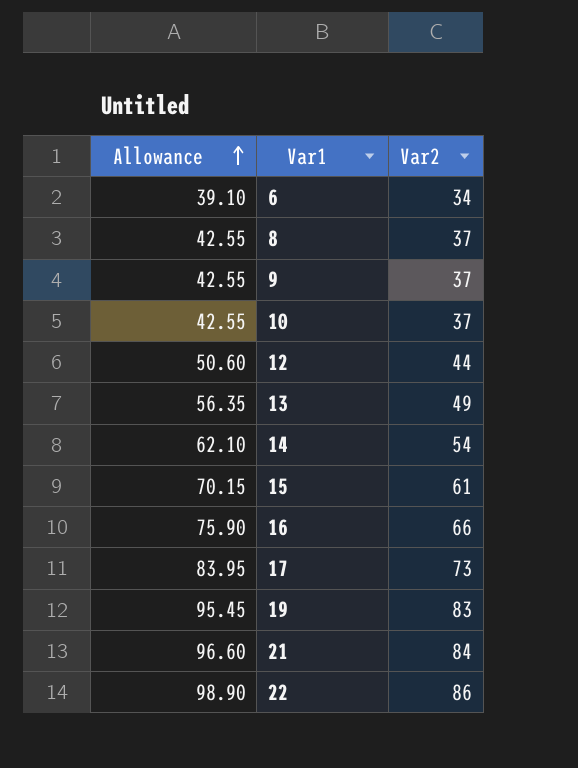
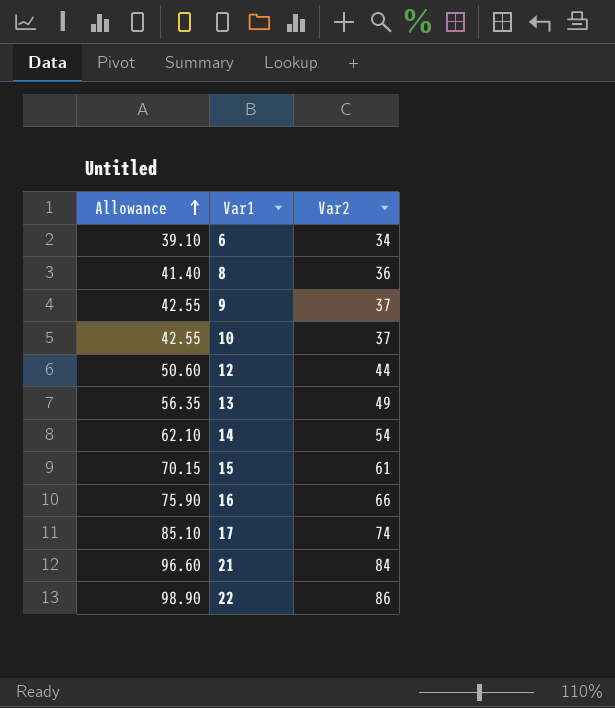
row 19: 95.45 | 83 -> none
8 | Allowance: 42.55 -> 41.40
8 | Var2: 37 -> 36
17 | Allowance: 83.95 -> 85.10
17 | Var2: 73 -> 74

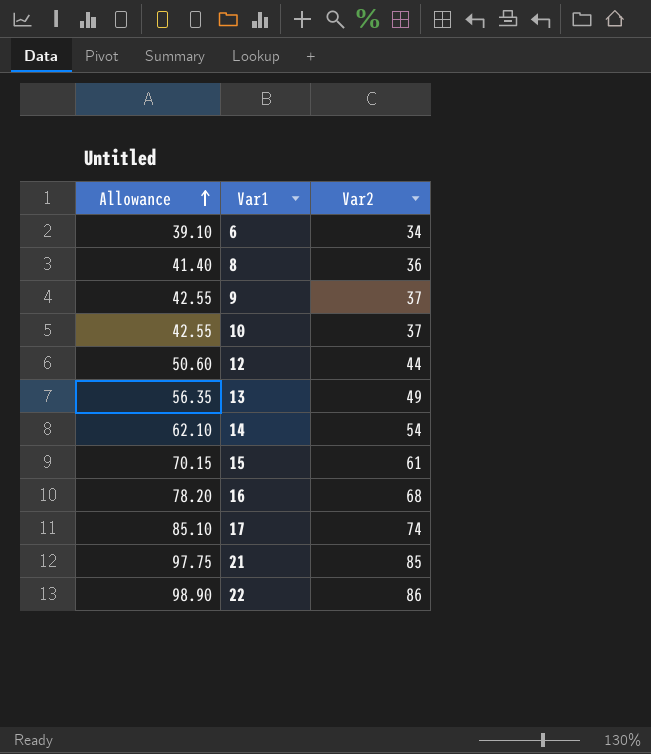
16 | Allowance: 75.90 -> 78.20
16 | Var2: 66 -> 68
21 | Allowance: 96.60 -> 97.75
21 | Var2: 84 -> 85

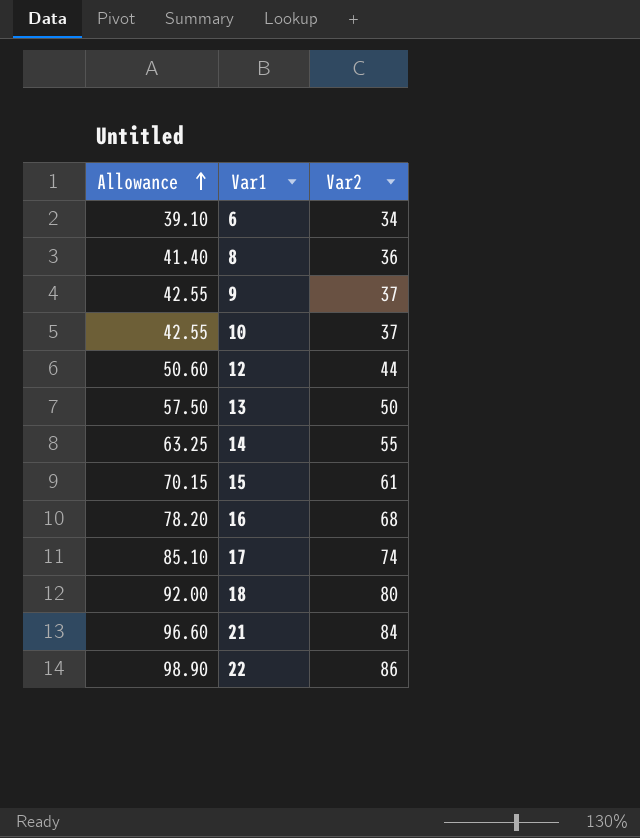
13 | Allowance: 56.35 -> 57.50
13 | Var2: 49 -> 50
14 | Allowance: 62.10 -> 63.25
14 | Var2: 54 -> 55
row 18: none -> 92.00 | 80
21 | Allowance: 97.75 -> 96.60
21 | Var2: 85 -> 84

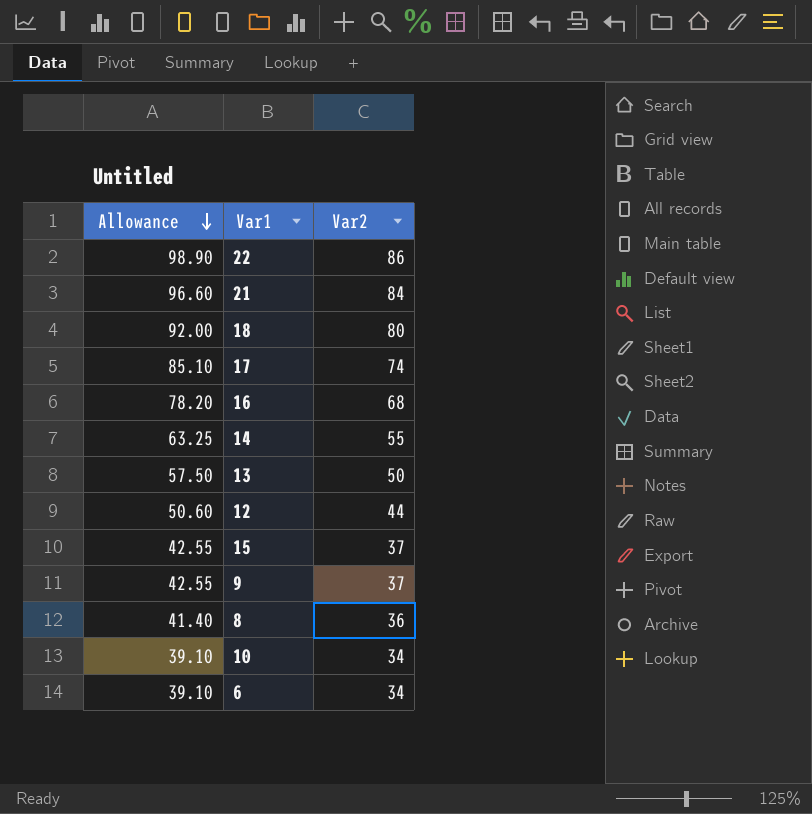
row order: Allowance ascending -> Allowance descending
15 | Allowance: 70.15 -> 42.55
15 | Var2: 61 -> 37
10 | Allowance: 42.55 -> 39.10
10 | Var2: 37 -> 34

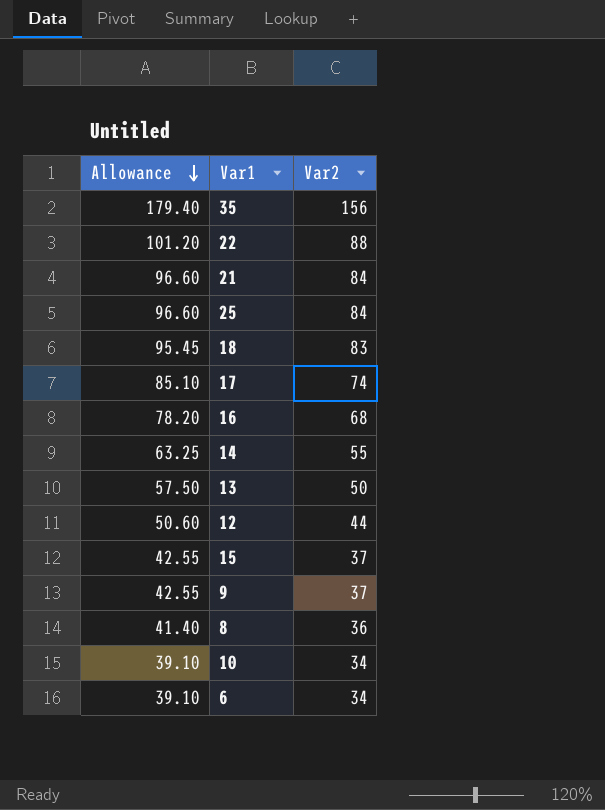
row 35: none -> 179.40 | 156
22 | Allowance: 98.90 -> 101.20
22 | Var2: 86 -> 88
row 25: none -> 96.60 | 84
18 | Allowance: 92.00 -> 95.45
18 | Var2: 80 -> 83

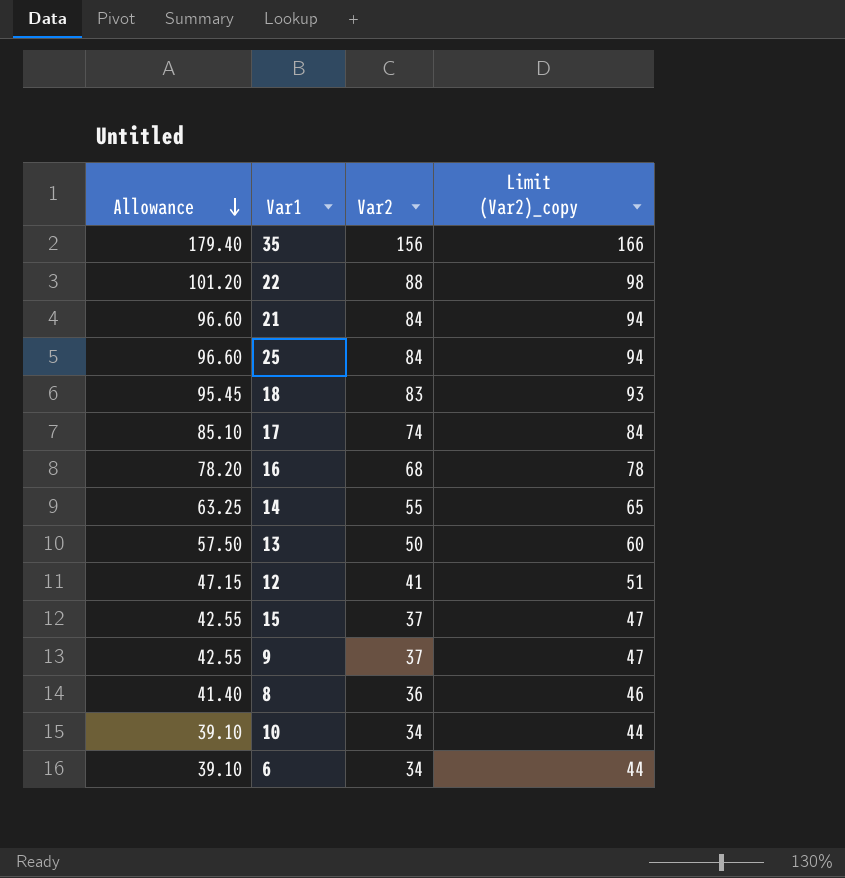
column Limit (Var2)_copy | formula: none -> [Var2] + 10
12 | Allowance: 50.60 -> 47.15
12 | Var2: 44 -> 41

